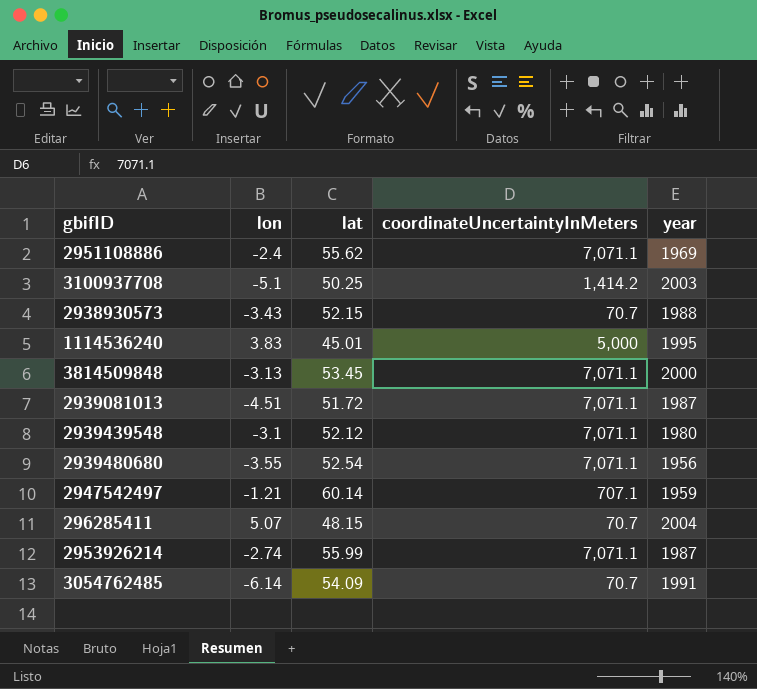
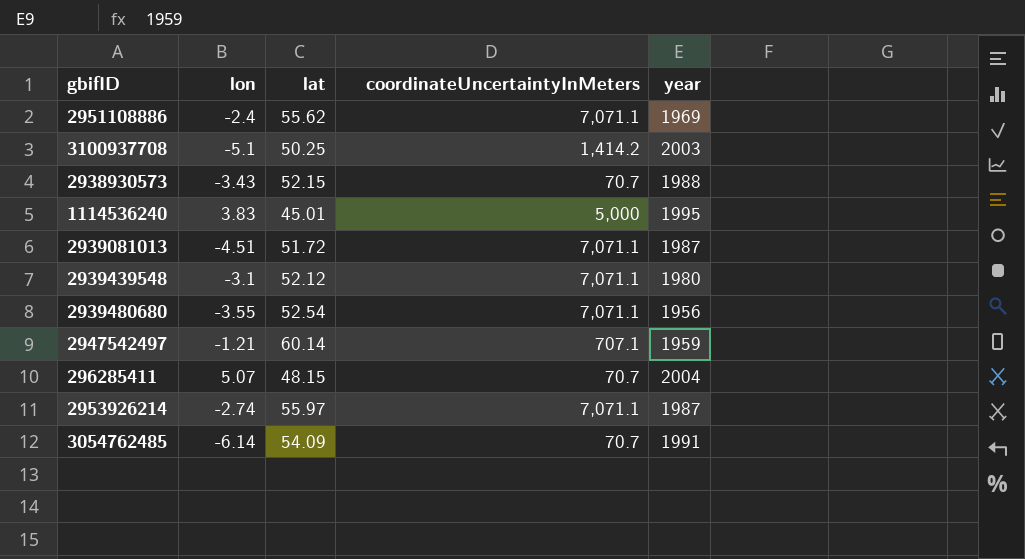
row 3814509848: -3.13 | 53.45 | 7,071.1 | 2000 -> none
2953926214 | lat: 55.99 -> 55.97

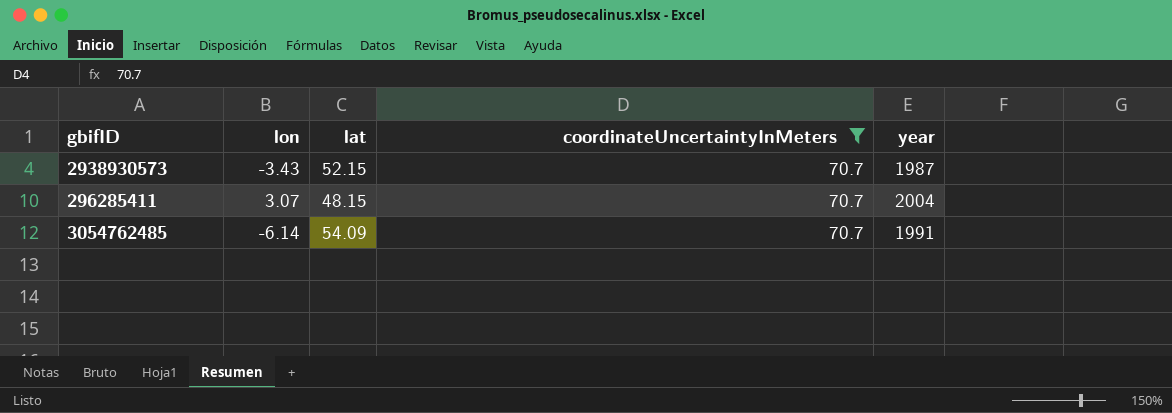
filter: none -> coordinateUncertaintyInMeters = 70.7
2938930573 | year: 1988 -> 1987
296285411 | lon: 5.07 -> 3.07

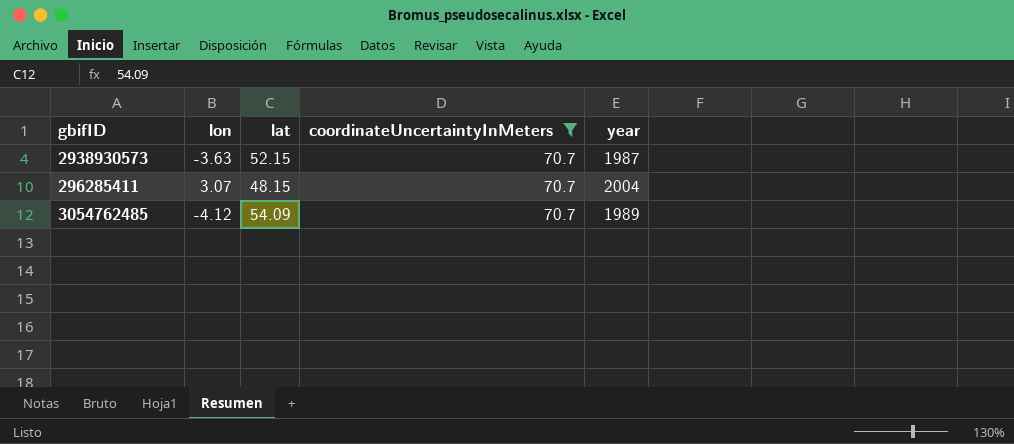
2938930573 | lon: -3.43 -> -3.63
3054762485 | lon: -6.14 -> -4.12
3054762485 | year: 1991 -> 1989

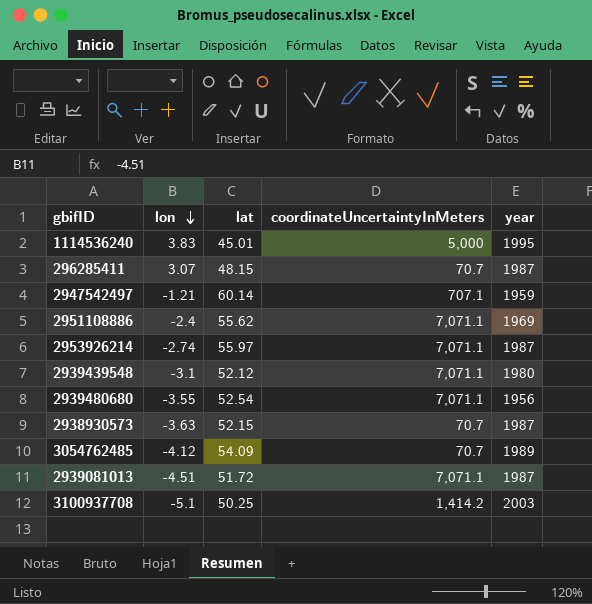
filter: coordinateUncertaintyInMeters = 70.7 -> none
row order: none -> lon descending
296285411 | year: 2004 -> 1987

